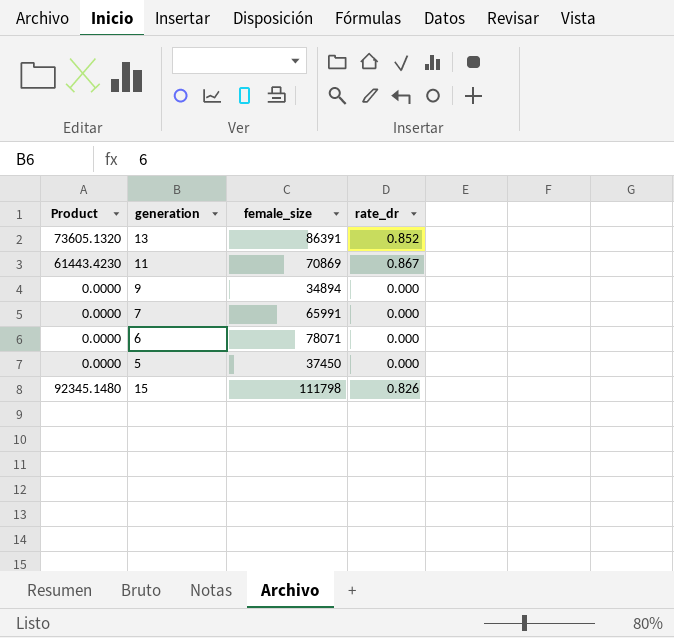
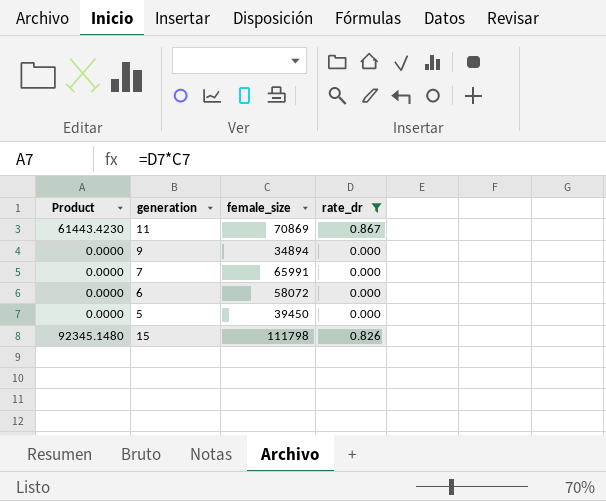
filter: none -> rate_dr != 0.852
6 | female_size: 78071 -> 58072
5 | female_size: 37450 -> 39450

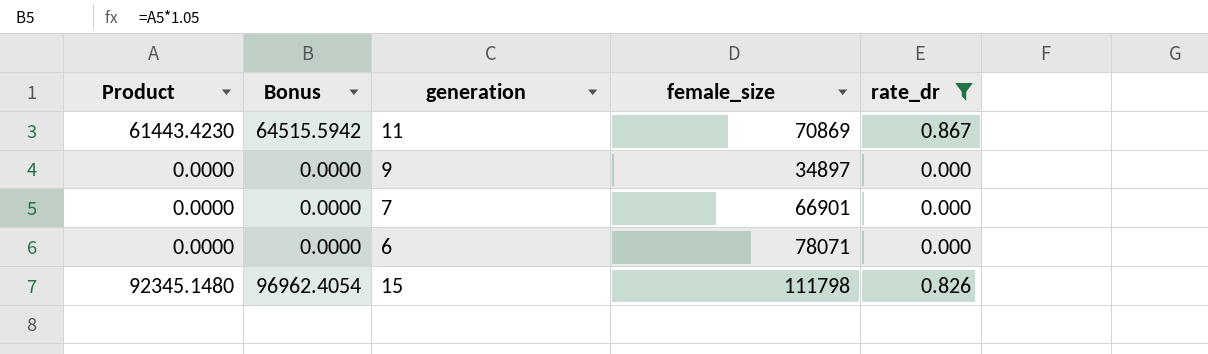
column Bonus | formula: none -> [Product] * 1.05
row 5: 0.0000 | 39450 | 0.000 -> none
9 | female_size: 34894 -> 34897
7 | female_size: 65991 -> 66901
6 | female_size: 58072 -> 78071

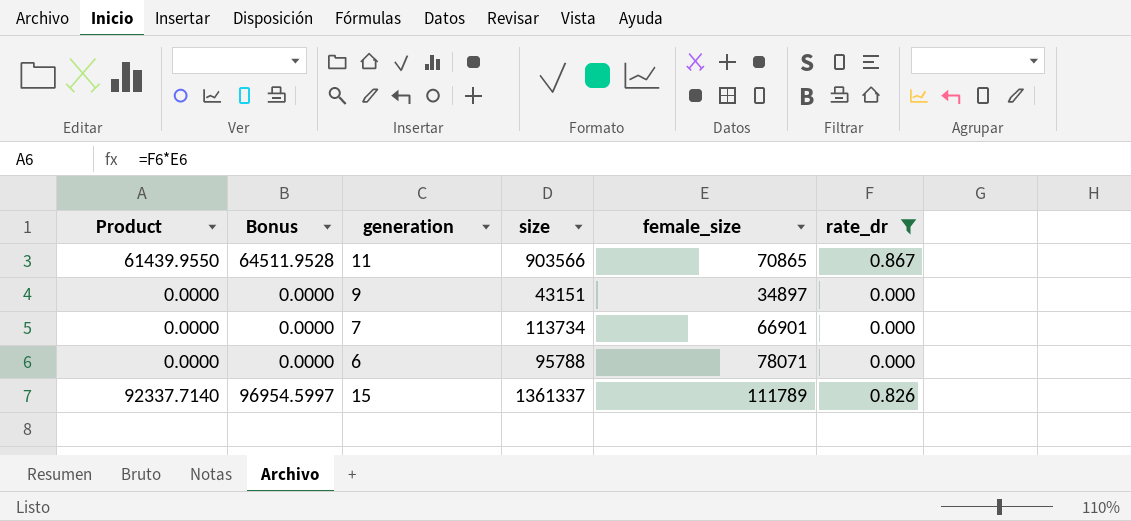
column size | position: none -> 4
11 | Product: 61443.4230 -> 61439.9550
11 | Bonus: 64515.5942 -> 64511.9528
11 | female_size: 70869 -> 70865
15 | Product: 92345.1480 -> 92337.7140
15 | Bonus: 96962.4054 -> 96954.5997
15 | female_size: 111798 -> 111789

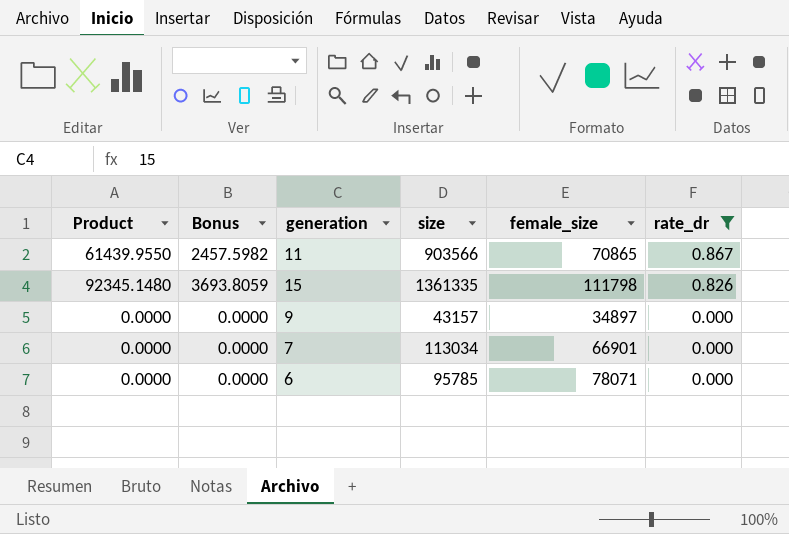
row order: none -> rate_dr descending
column Bonus | formula: [Product] * 1.05 -> [Product] * 0.04
15 | Product: 92337.7140 -> 92345.1480
15 | size: 1361337 -> 1361335
15 | female_size: 111789 -> 111798
9 | size: 43151 -> 43157
7 | size: 113734 -> 113034
6 | size: 95788 -> 95785

